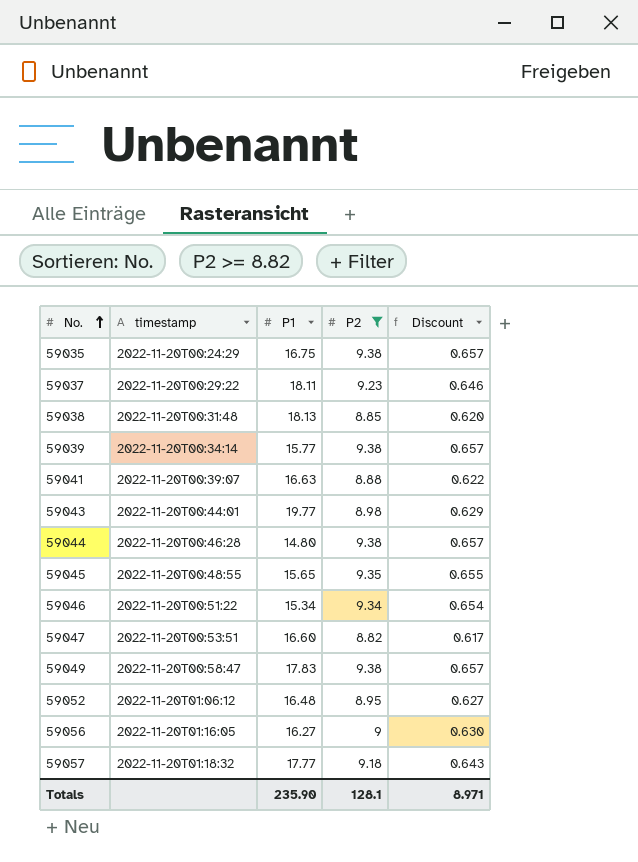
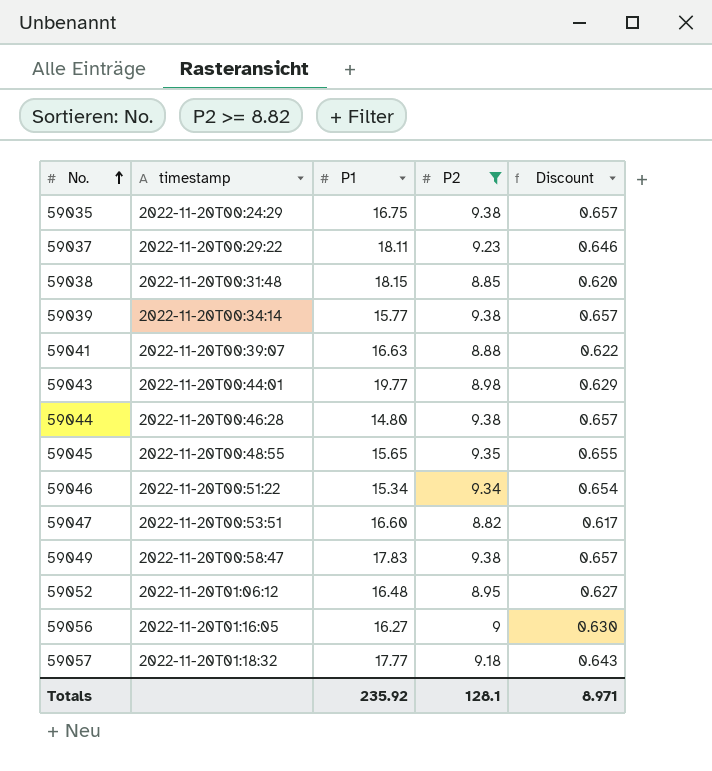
59038 | P1: 18.13 -> 18.15
Totals | P1: 235.90 -> 235.92

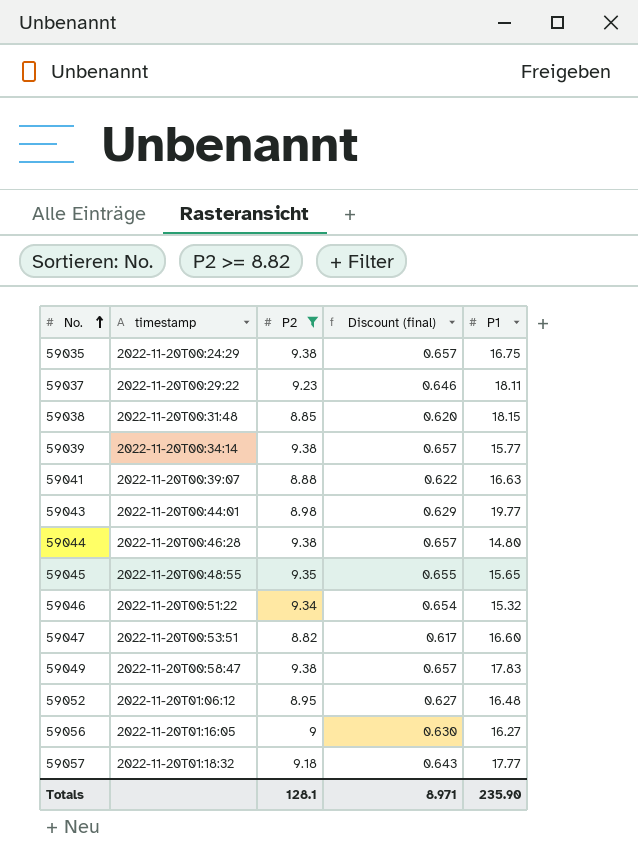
column name: Discount -> Discount (final)
column P1 | position: 3 -> 5
59046 | P1: 15.34 -> 15.32
Totals | P1: 235.92 -> 235.90

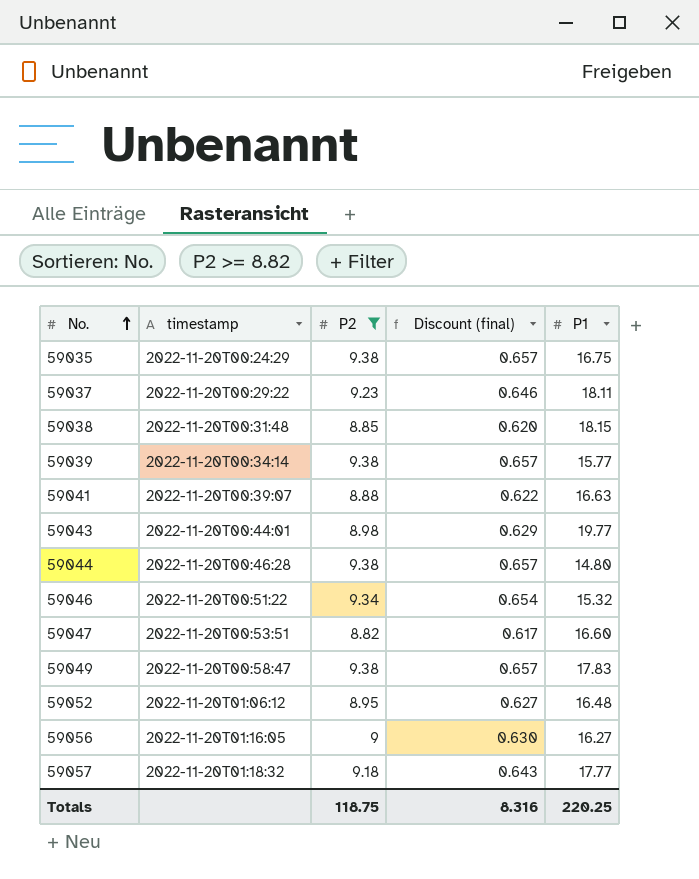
row 59045: 2022-11-20T00:48:55 | 9.35 | 0.655 | 15.65 -> none
Totals | P2: 128.1 -> 118.75
Totals | Discount (final): 8.971 -> 8.316
Totals | P1: 235.90 -> 220.25

